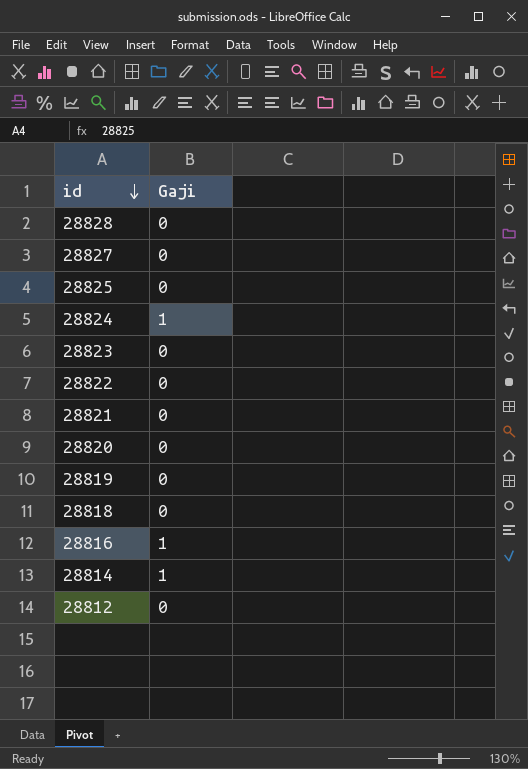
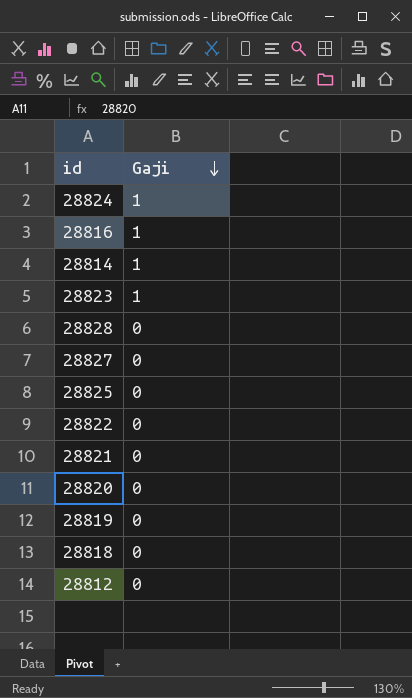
row order: id descending -> Gaji descending
28823 | Gaji: 0 -> 1

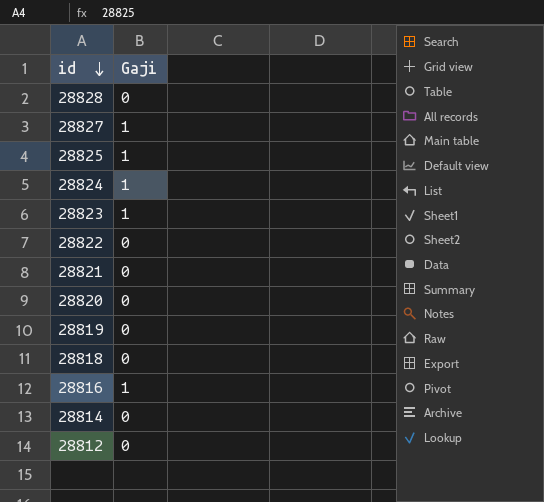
row order: Gaji descending -> id descending
28827 | Gaji: 0 -> 1
28825 | Gaji: 0 -> 1
28814 | Gaji: 1 -> 0

